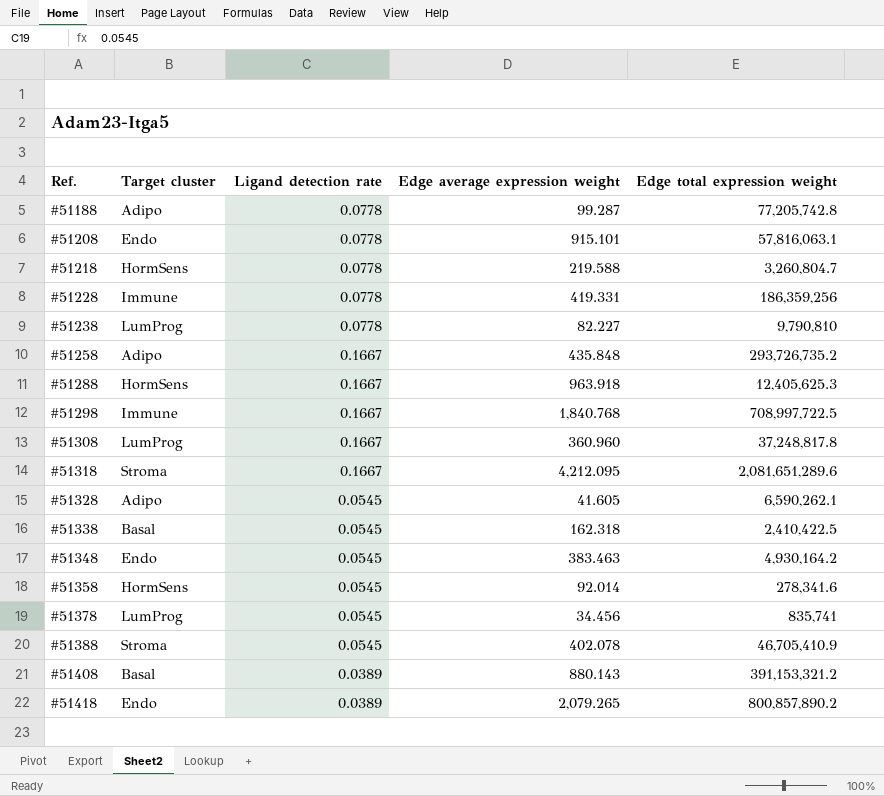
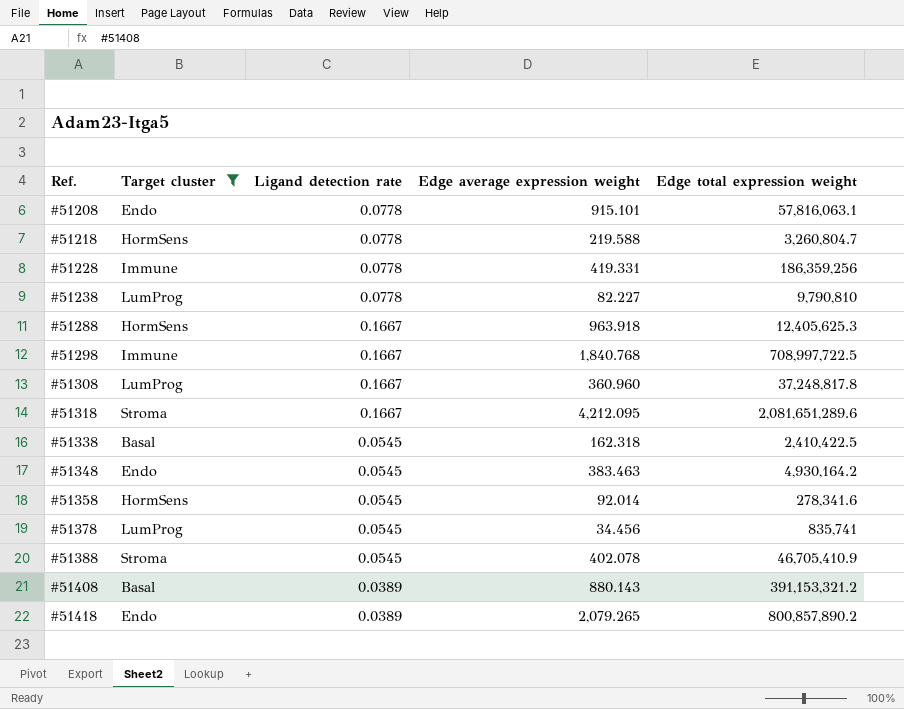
filter: none -> Target cluster != Adipo

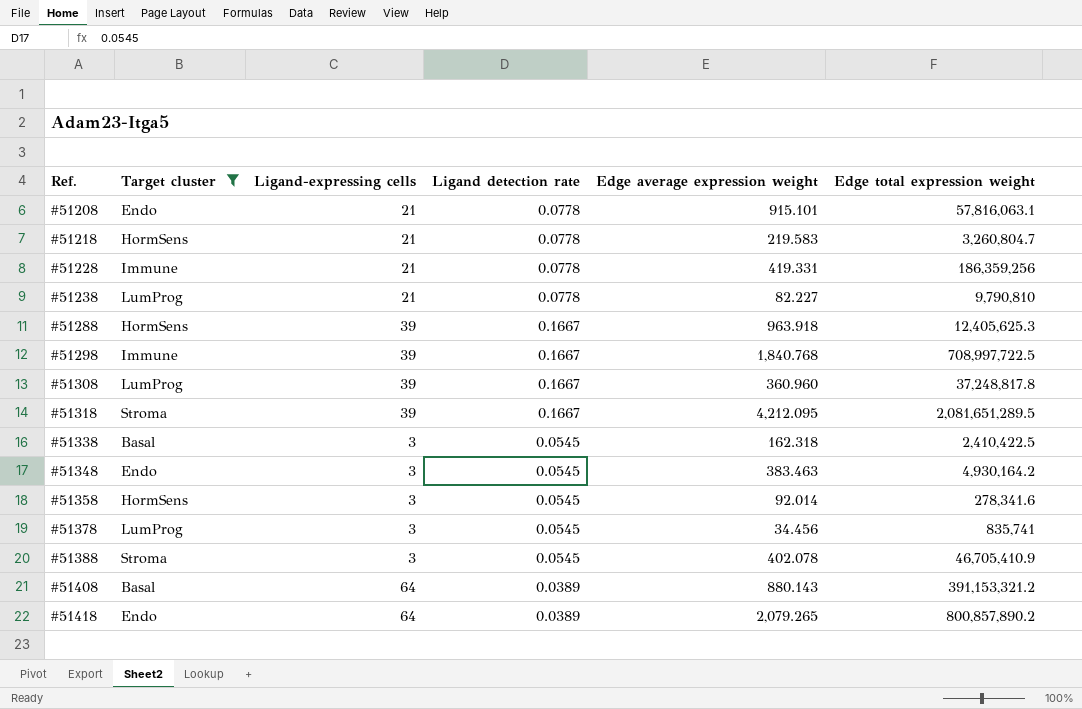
column Ligand-expressing cells | position: none -> 3
#51218 | Edge average expression weight: 219.588 -> 219.583
#51318 | Edge total expression weight: 2,081,651,289.6 -> 2,081,651,289.5

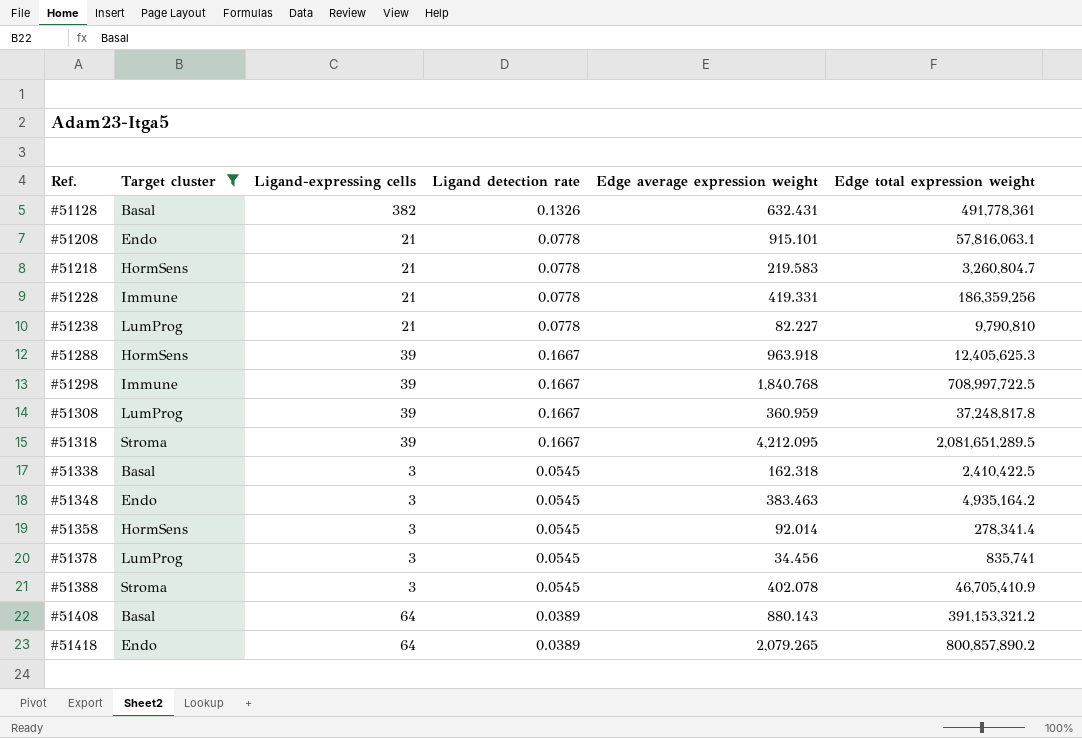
row #51128: none -> Basal | 382 | 0.1326 | 632.431 | 491,778,361
#51308 | Edge average expression weight: 360.960 -> 360.959
#51348 | Edge total expression weight: 4,930,164.2 -> 4,935,164.2
#51358 | Edge total expression weight: 278,341.6 -> 278,341.4

